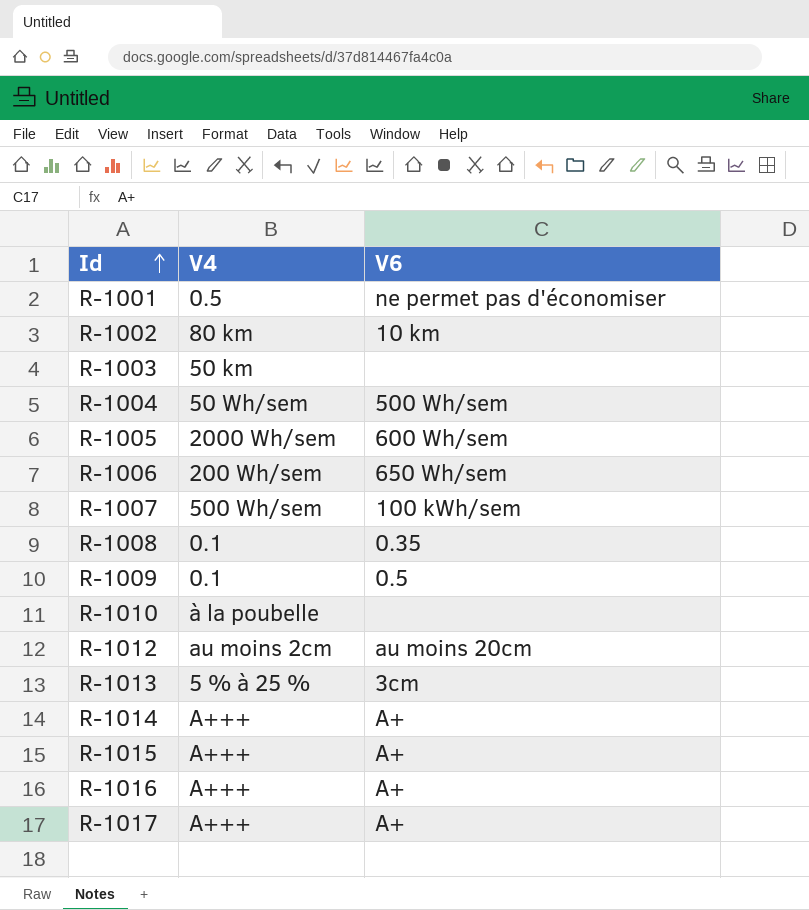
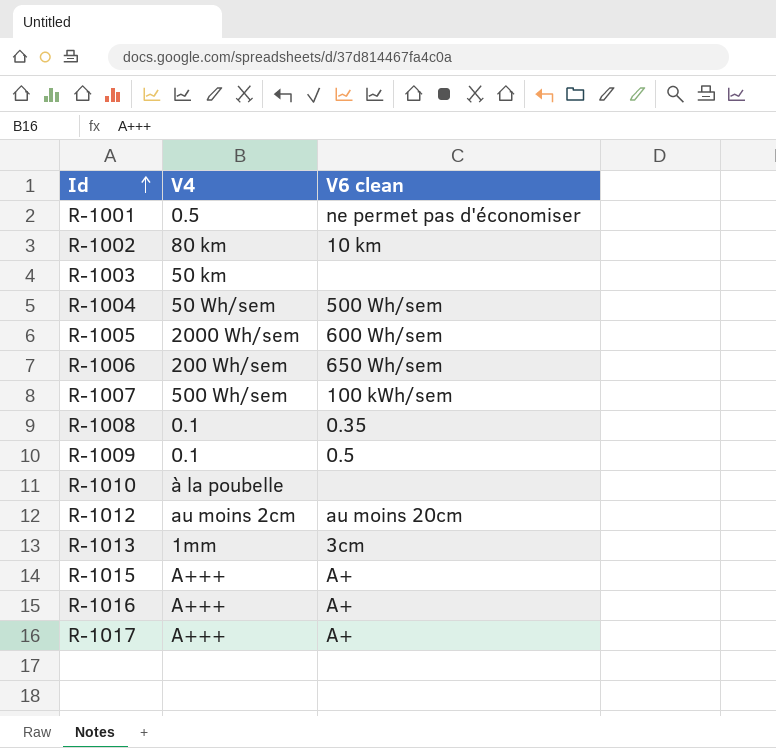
column name: V6 -> V6 clean
row R-1014: A+++ | A+ -> none
R-1013 | V4: 5 % à 25 % -> 1mm

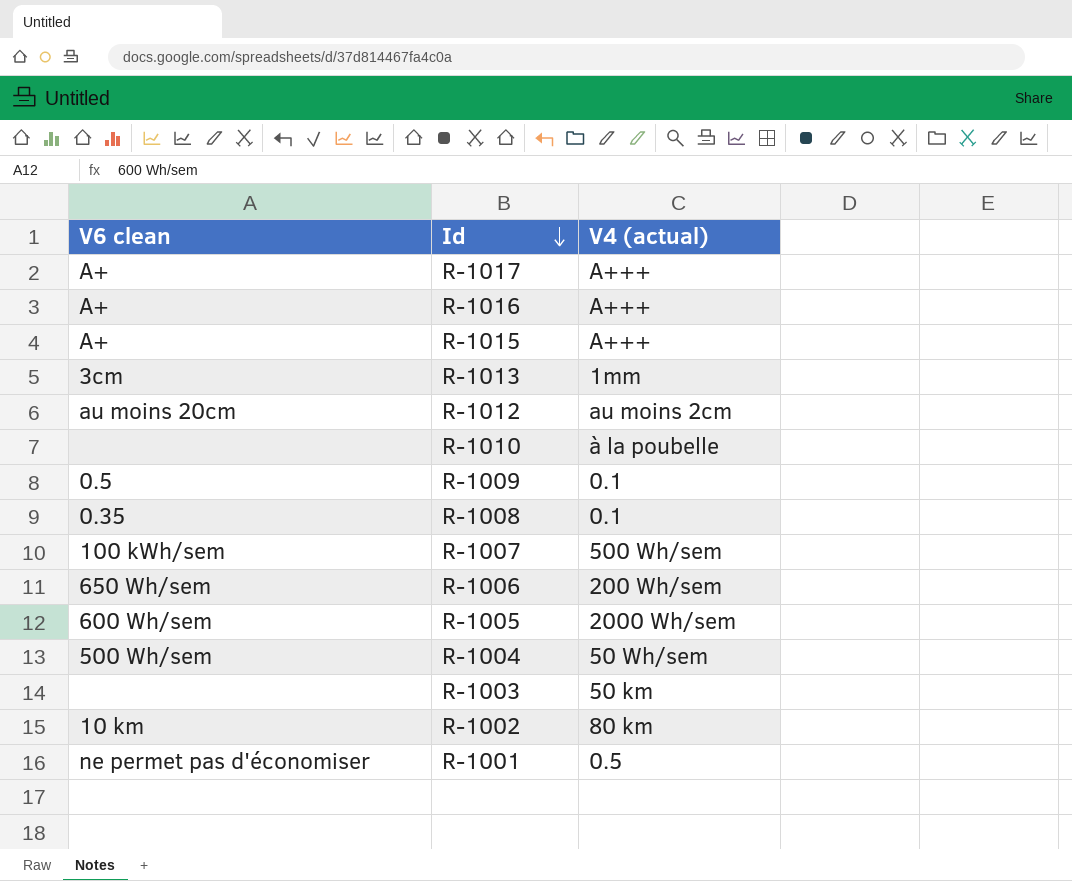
row order: Id ascending -> Id descending
column V6 clean | position: 3 -> 1
column name: V4 -> V4 (actual)

